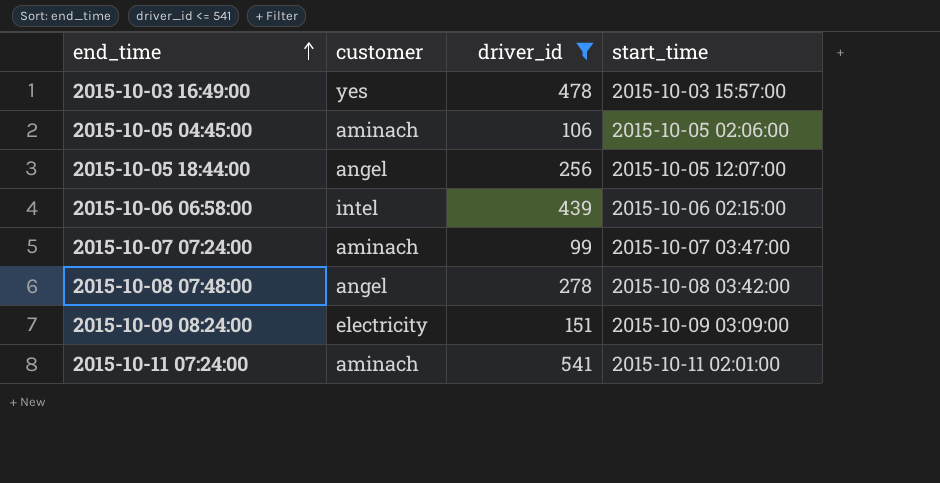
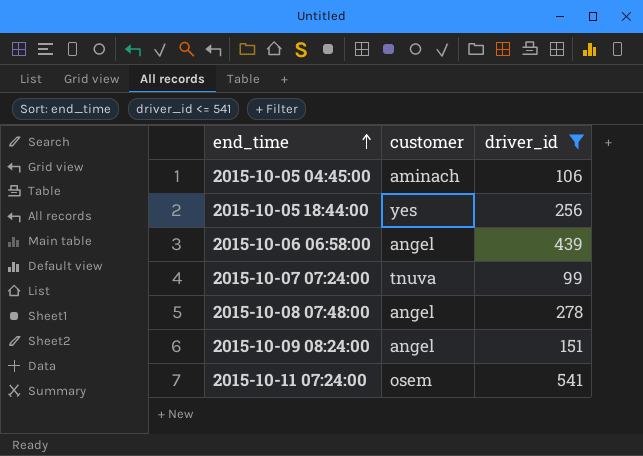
column start_time | position: 4 -> none
row 2015-10-03 16:49:00: yes | 478 | 2015-10-03 15:57:00 -> none
2015-10-05 18:44:00 | customer: angel -> yes
2015-10-06 06:58:00 | customer: intel -> angel
2015-10-07 07:24:00 | customer: aminach -> tnuva
2015-10-09 08:24:00 | customer: electricity -> angel
2015-10-11 07:24:00 | customer: aminach -> osem

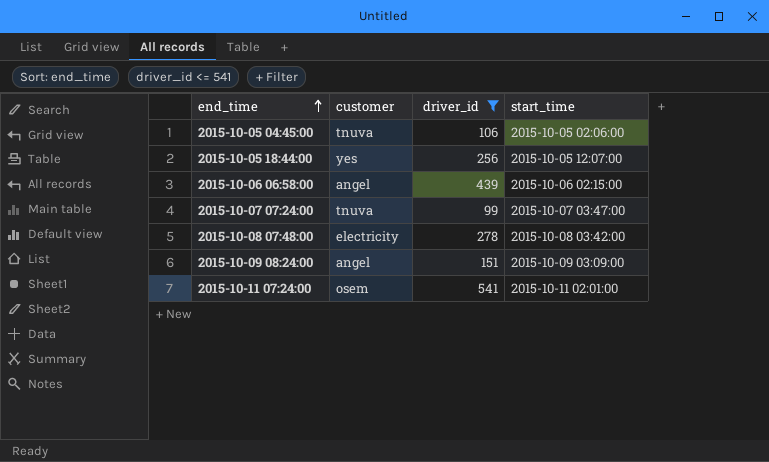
column start_time | position: none -> 4
2015-10-05 04:45:00 | customer: aminach -> tnuva
2015-10-08 07:48:00 | customer: angel -> electricity

